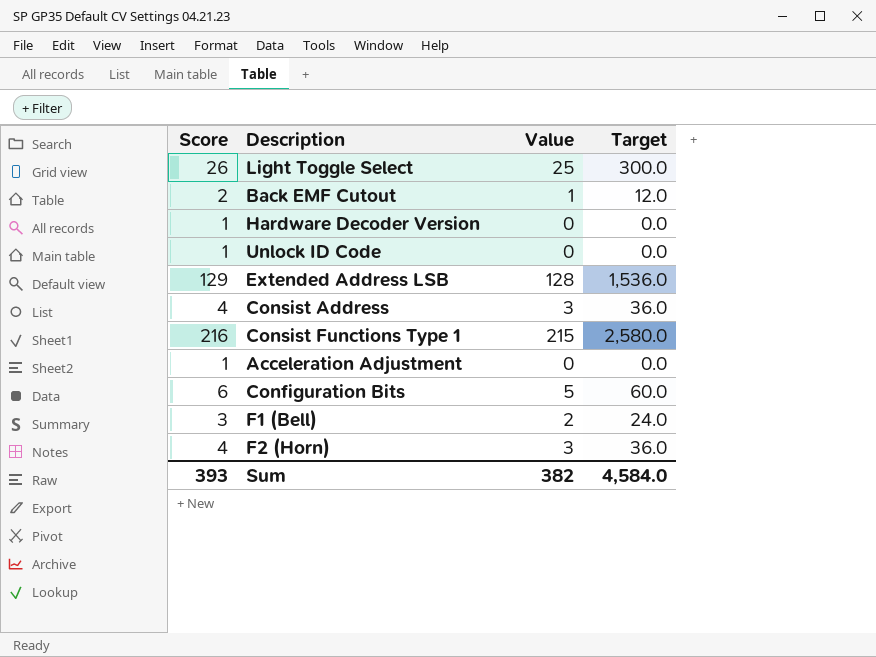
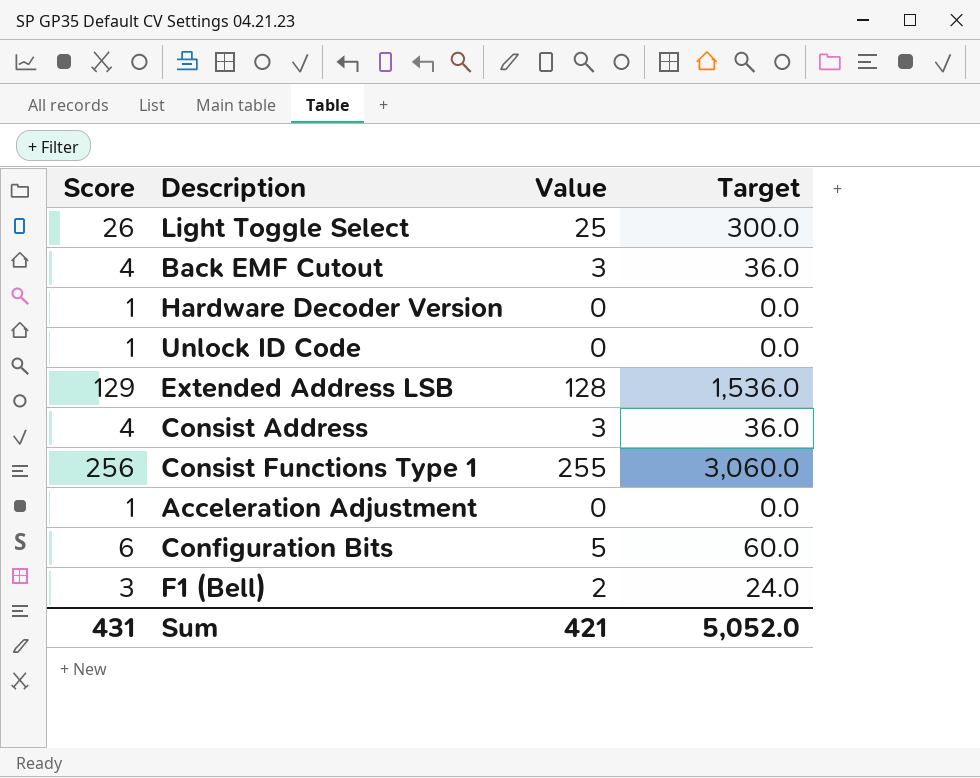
row F2 (Horn): 4 | 3 | 36.0 -> none
Back EMF Cutout | Score: 2 -> 4
Back EMF Cutout | Value: 1 -> 3
Back EMF Cutout | Target: 12.0 -> 36.0
Consist Functions Type 1 | Score: 216 -> 256
Consist Functions Type 1 | Value: 215 -> 255
Consist Functions Type 1 | Target: 2,580.0 -> 3,060.0
Sum | Score: 393 -> 431
Sum | Value: 382 -> 421
Sum | Target: 4,584.0 -> 5,052.0

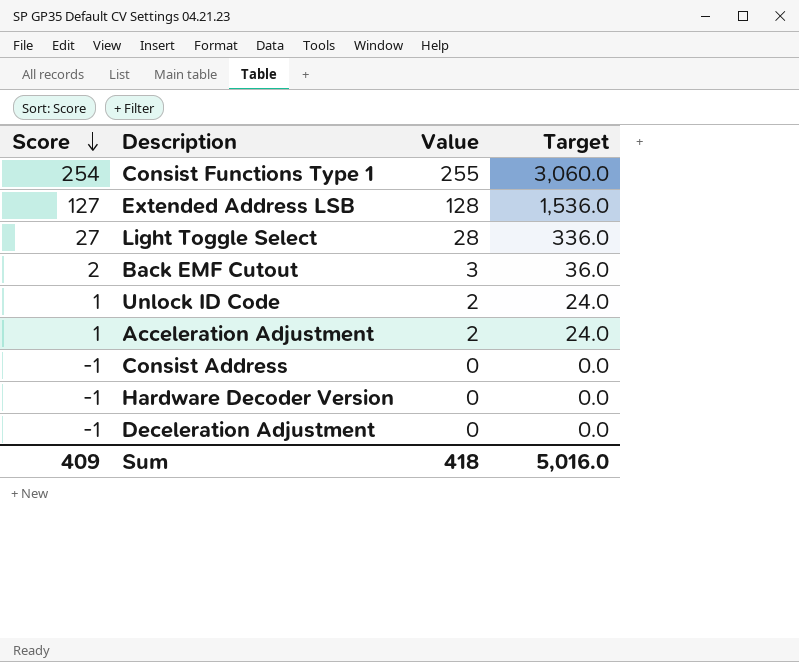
row order: none -> Score descending
column Score | formula: [Value] + 1 -> [Value] - 1
row Configuration Bits: 6 | 5 | 60.0 -> none
row F1 (Bell): 3 | 2 | 24.0 -> none
Light Toggle Select | Value: 25 -> 28
Light Toggle Select | Target: 300.0 -> 336.0
Unlock ID Code | Value: 0 -> 2
Unlock ID Code | Target: 0.0 -> 24.0
Acceleration Adjustment | Value: 0 -> 2
Acceleration Adjustment | Target: 0.0 -> 24.0
Consist Address | Value: 3 -> 0
Consist Address | Target: 36.0 -> 0.0
row Deceleration Adjustment: none -> -1 | 0 | 0.0
Sum | Score: 431 -> 409
Sum | Value: 421 -> 418
Sum | Target: 5,052.0 -> 5,016.0

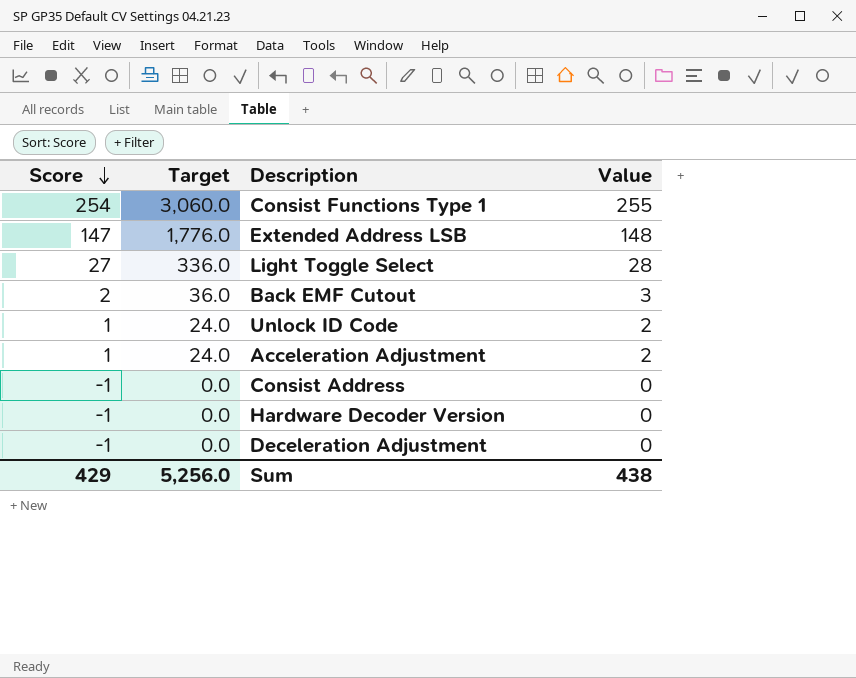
column Target | position: 4 -> 2
Extended Address LSB | Score: 127 -> 147
Extended Address LSB | Target: 1,536.0 -> 1,776.0
Extended Address LSB | Value: 128 -> 148
Sum | Score: 409 -> 429
Sum | Target: 5,016.0 -> 5,256.0
Sum | Value: 418 -> 438

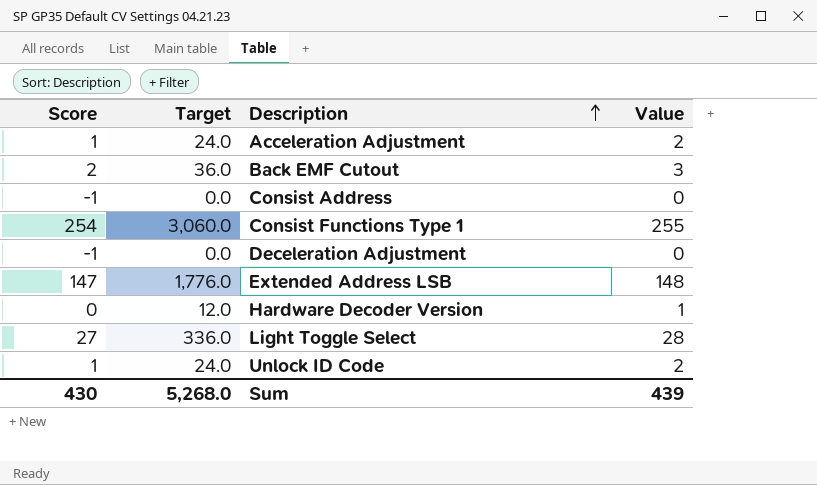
row order: Score descending -> Description ascending
Hardware Decoder Version | Score: -1 -> 0
Hardware Decoder Version | Target: 0.0 -> 12.0
Hardware Decoder Version | Value: 0 -> 1
Sum | Score: 429 -> 430
Sum | Target: 5,256.0 -> 5,268.0
Sum | Value: 438 -> 439

